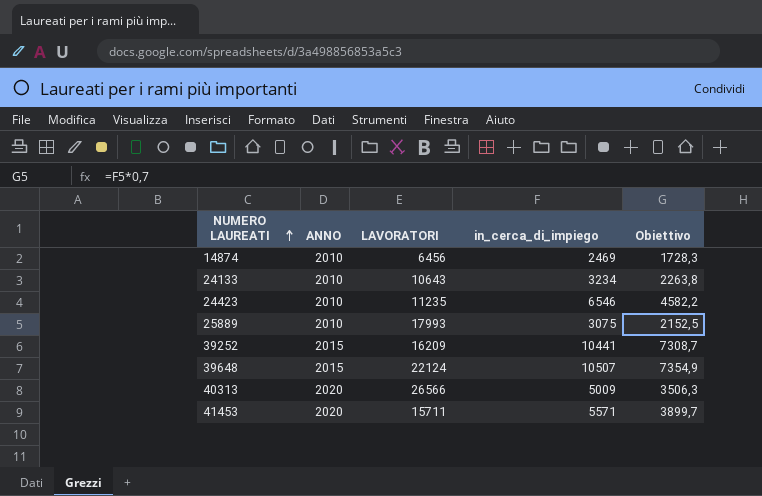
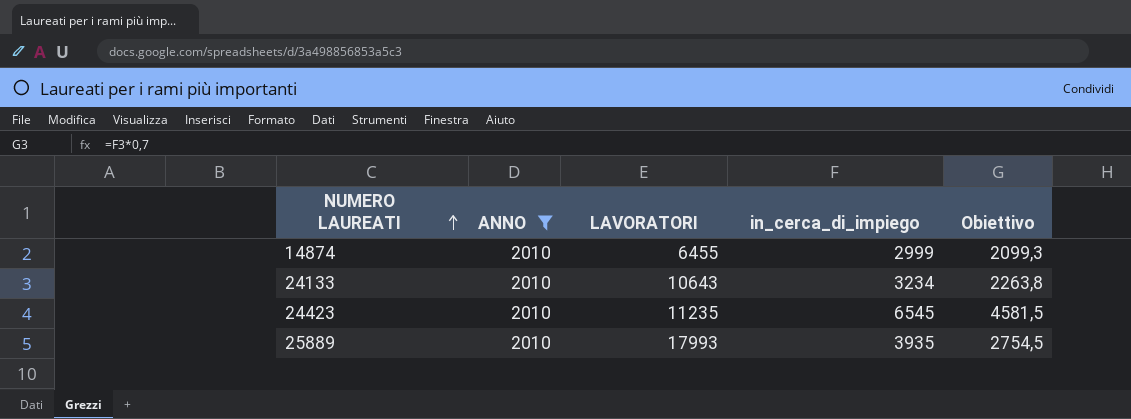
filter: none -> ANNO = 2010
14874 | LAVORATORI: 6456 -> 6455
14874 | in_cerca_di_impiego: 2469 -> 2999
14874 | Obiettivo: 1728,3 -> 2099,3
24423 | in_cerca_di_impiego: 6546 -> 6545
24423 | Obiettivo: 4582,2 -> 4581,5
25889 | in_cerca_di_impiego: 3075 -> 3935
25889 | Obiettivo: 2152,5 -> 2754,5

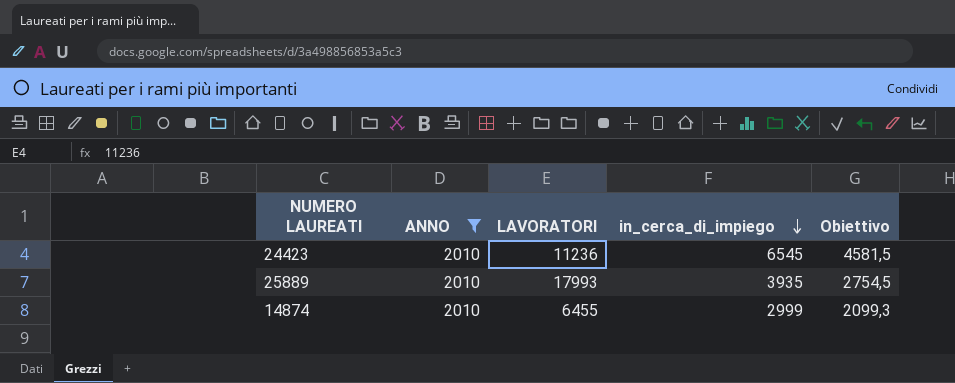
row order: NUMERO LAUREATI ascending -> in_cerca_di_impiego descending
row 24133: 2010 | 10643 | 3234 | 2263,8 -> none
24423 | LAVORATORI: 11235 -> 11236

